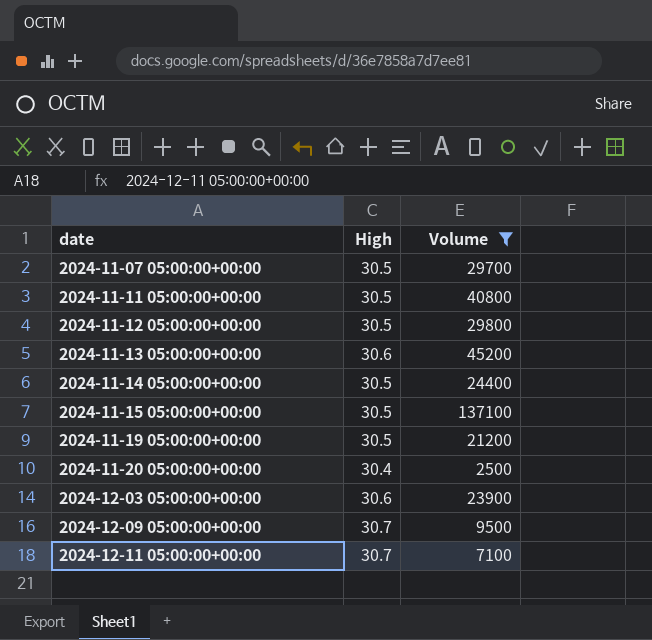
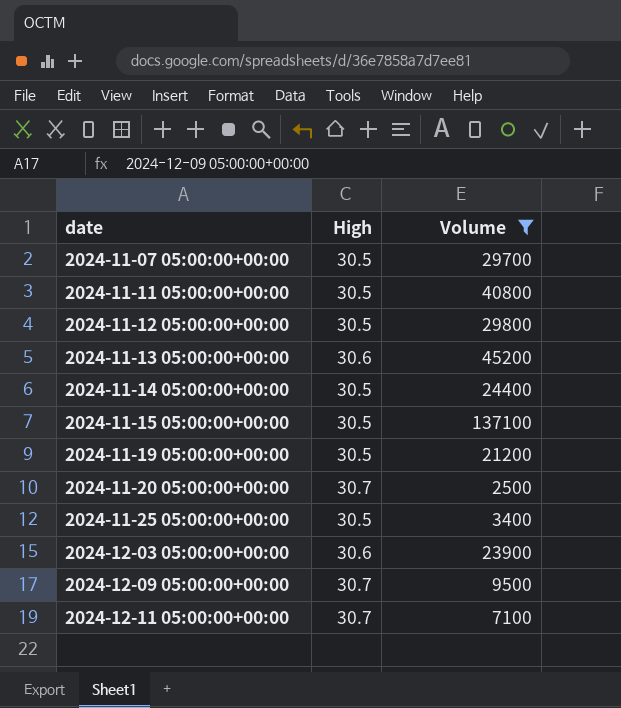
2024-11-20 05:00:00+00:00 | High: 30.4 -> 30.7
row 2024-11-25 05:00:00+00:00: none -> 30.5 | 3400

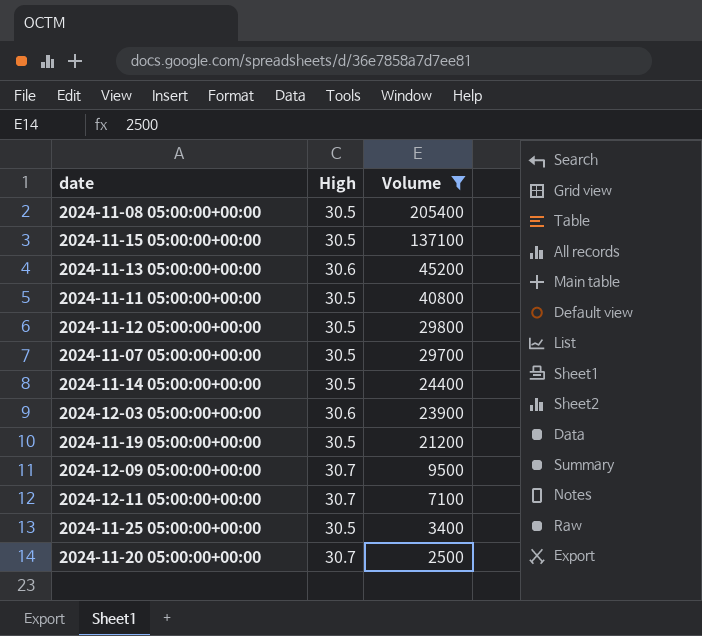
row order: date ascending -> Volume descending
row 2024-11-08 05:00:00+00:00: none -> 30.5 | 205400

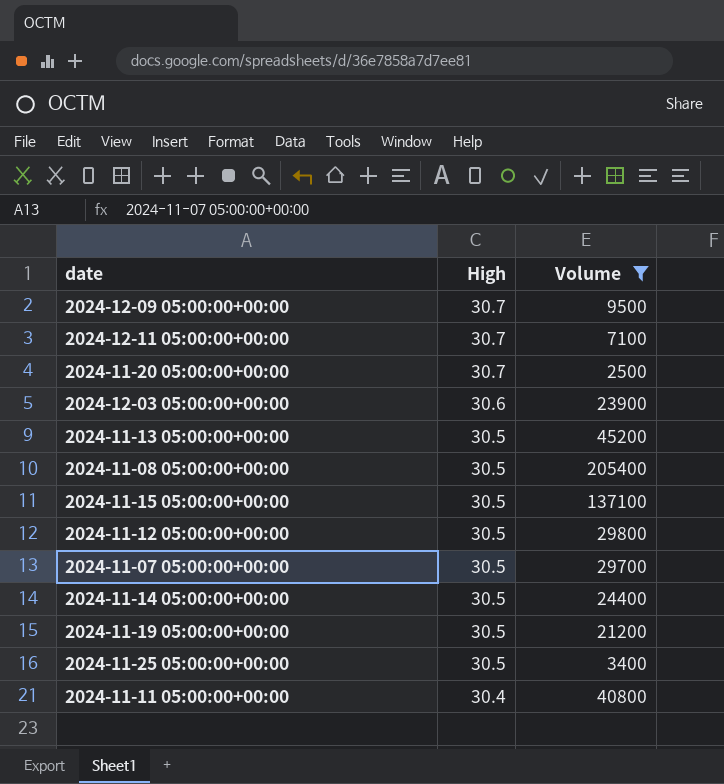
row order: Volume descending -> High descending
2024-11-13 05:00:00+00:00 | High: 30.6 -> 30.5
2024-11-11 05:00:00+00:00 | High: 30.5 -> 30.4

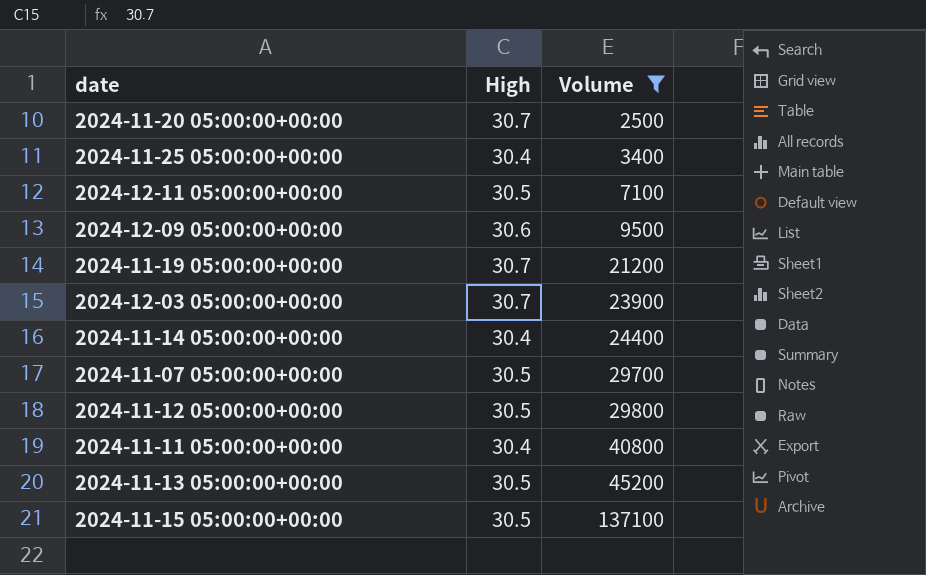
row order: High descending -> Volume ascending
row 2024-11-08 05:00:00+00:00: 30.5 | 205400 -> none
2024-11-25 05:00:00+00:00 | High: 30.5 -> 30.4
2024-12-11 05:00:00+00:00 | High: 30.7 -> 30.5
2024-12-09 05:00:00+00:00 | High: 30.7 -> 30.6
2024-11-19 05:00:00+00:00 | High: 30.5 -> 30.7
2024-12-03 05:00:00+00:00 | High: 30.6 -> 30.7
2024-11-14 05:00:00+00:00 | High: 30.5 -> 30.4

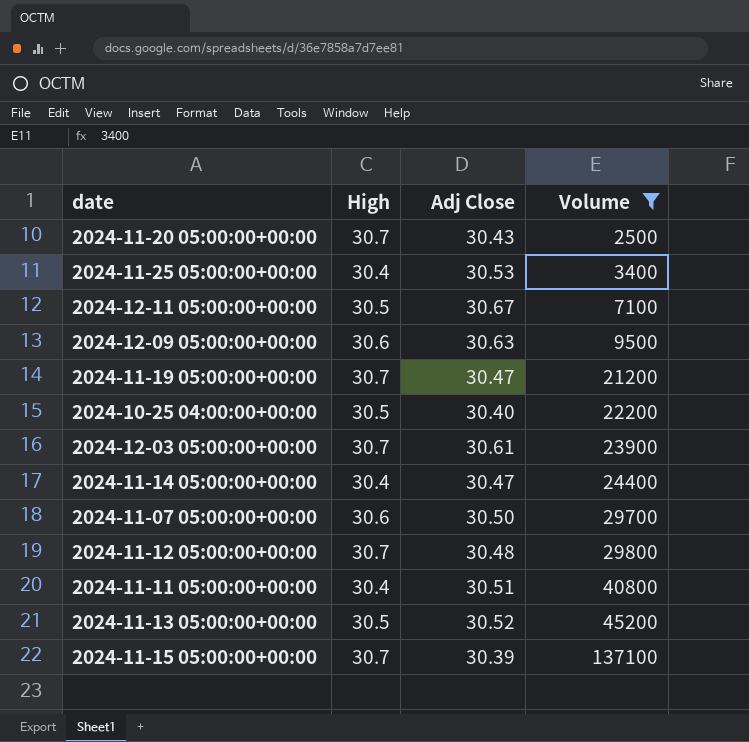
column Adj Close | position: none -> 3
row 2024-10-25 04:00:00+00:00: none -> 30.5 | 30.40 | 22200
2024-11-07 05:00:00+00:00 | High: 30.5 -> 30.6
2024-11-12 05:00:00+00:00 | High: 30.5 -> 30.7
2024-11-15 05:00:00+00:00 | High: 30.5 -> 30.7

